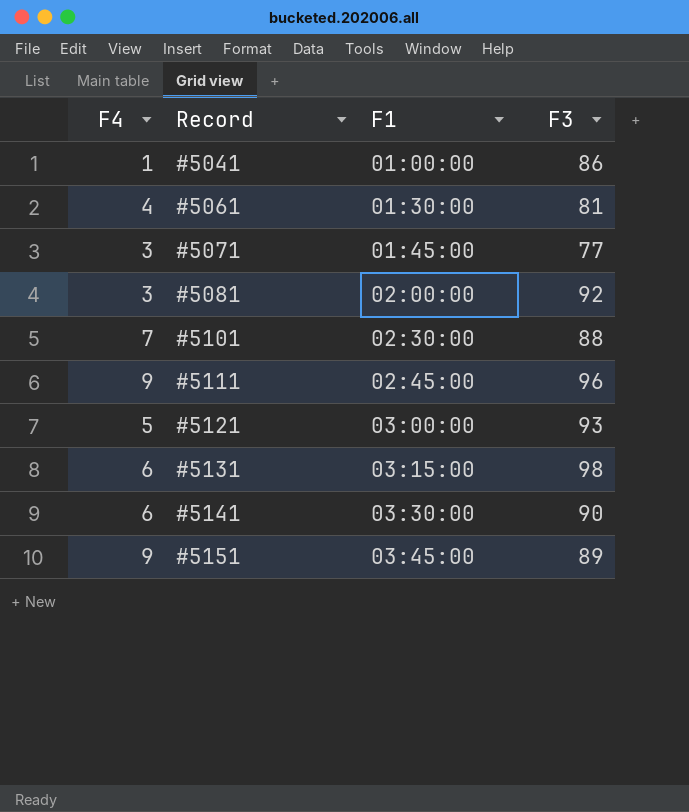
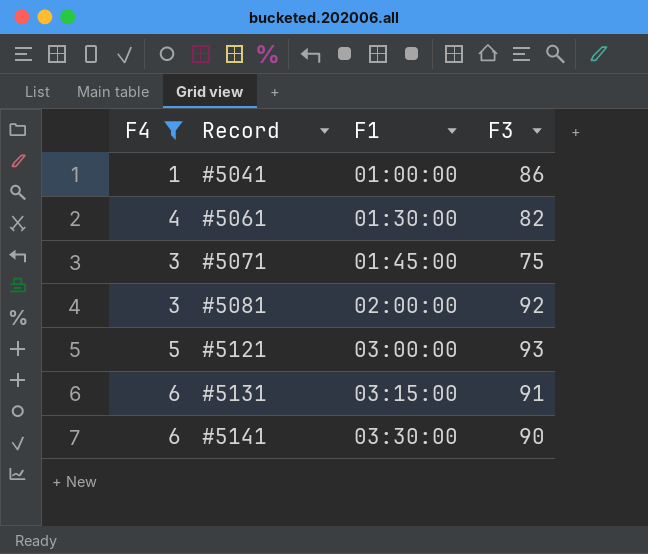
filter: none -> F4 <= 6
#5061 | F3: 81 -> 82
#5071 | F3: 77 -> 75
#5131 | F3: 98 -> 91

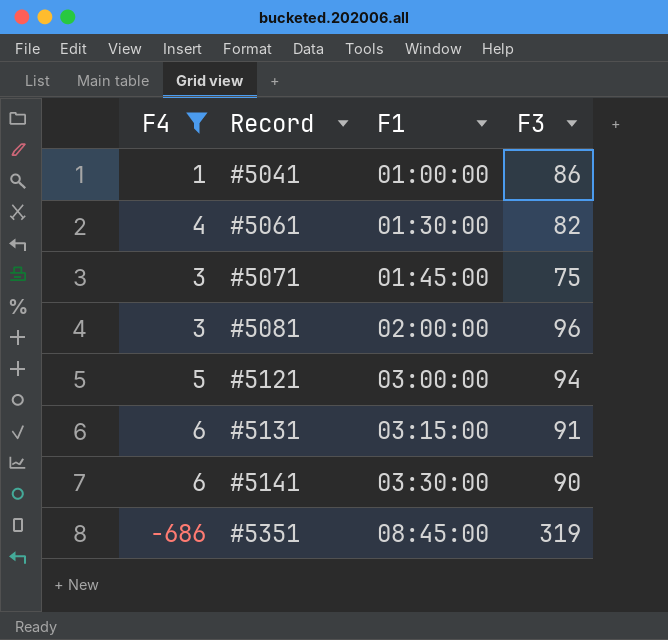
#5081 | F3: 92 -> 96
#5121 | F3: 93 -> 94
row #5351: none -> -686 | 08:45:00 | 319

